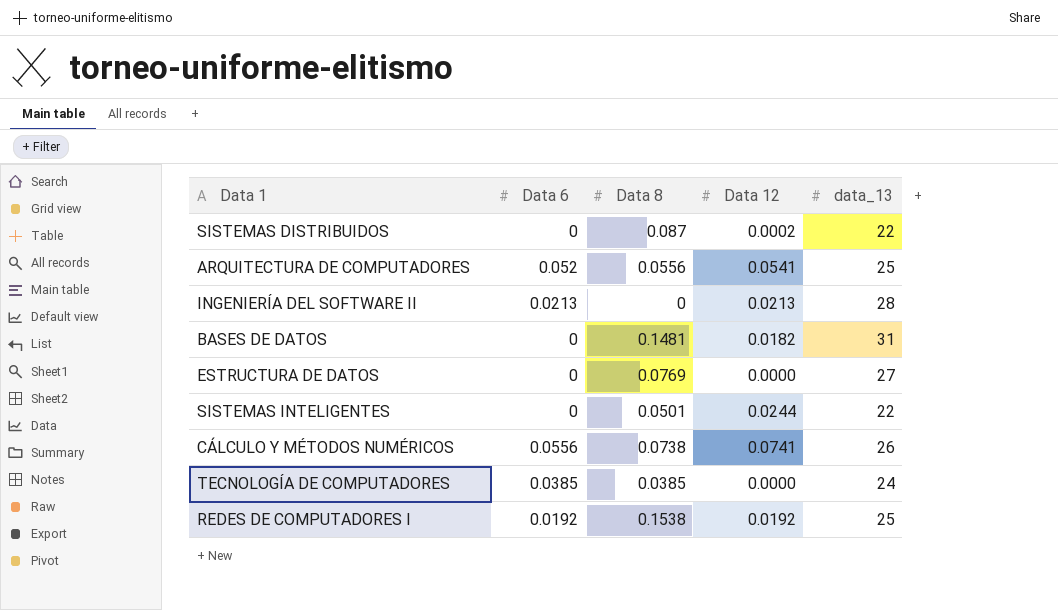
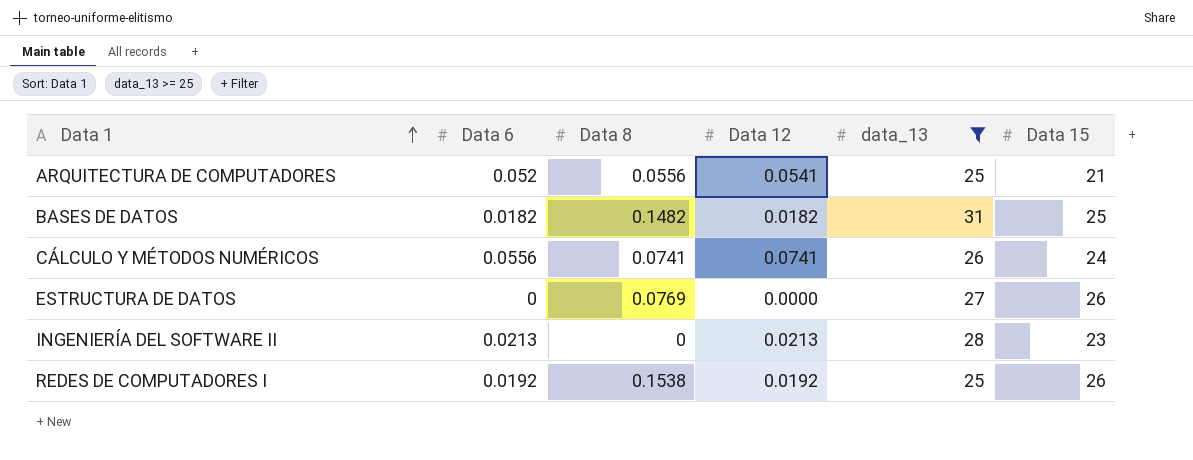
filter: none -> data_13 >= 25
row order: none -> Data 1 ascending
column Data 15 | position: none -> 6
BASES DE DATOS | Data 6: 0 -> 0.0182
BASES DE DATOS | Data 8: 0.1481 -> 0.1482
CÁLCULO Y MÉTODOS NUMÉRICOS | Data 8: 0.0738 -> 0.0741

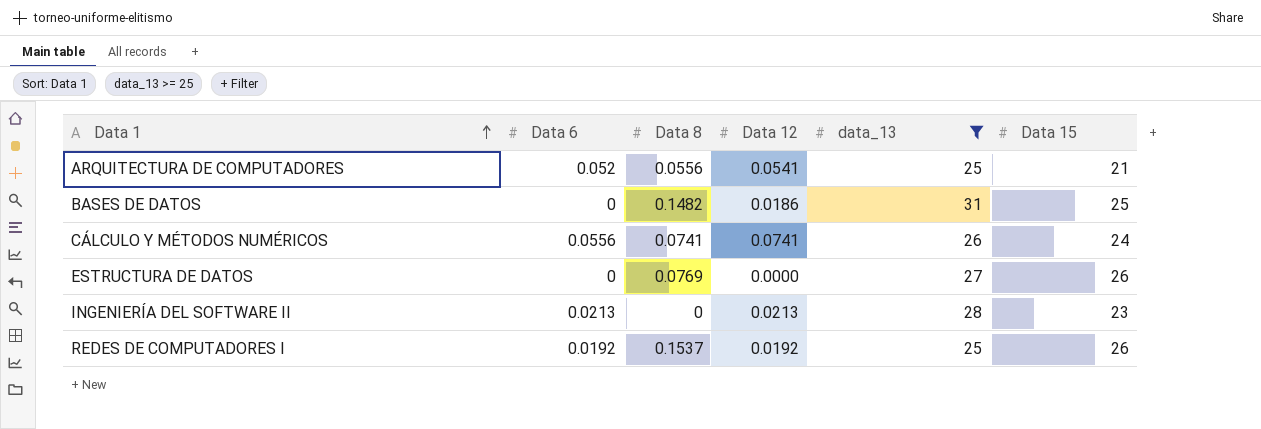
BASES DE DATOS | Data 6: 0.0182 -> 0
BASES DE DATOS | Data 12: 0.0182 -> 0.0186
REDES DE COMPUTADORES I | Data 8: 0.1538 -> 0.1537

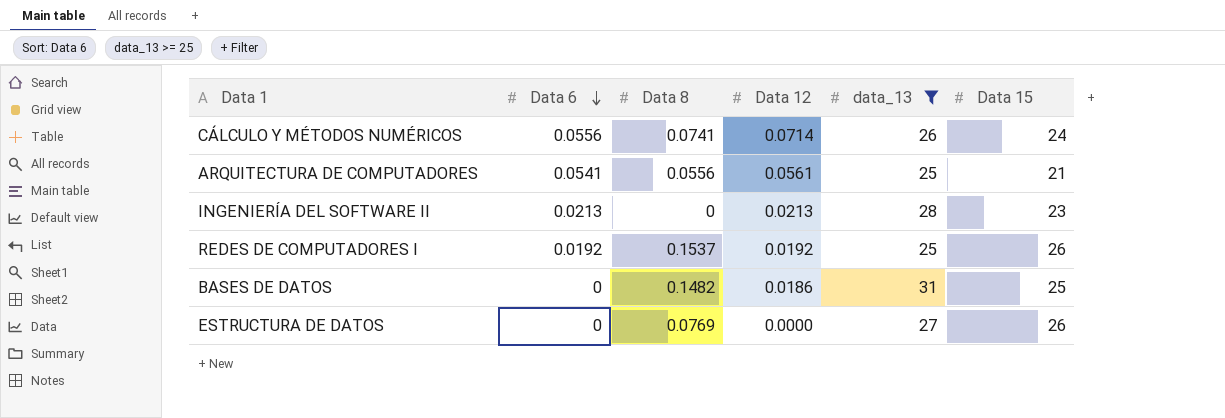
row order: Data 1 ascending -> Data 6 descending
CÁLCULO Y MÉTODOS NUMÉRICOS | Data 12: 0.0741 -> 0.0714
ARQUITECTURA DE COMPUTADORES | Data 6: 0.052 -> 0.0541
ARQUITECTURA DE COMPUTADORES | Data 12: 0.0541 -> 0.0561

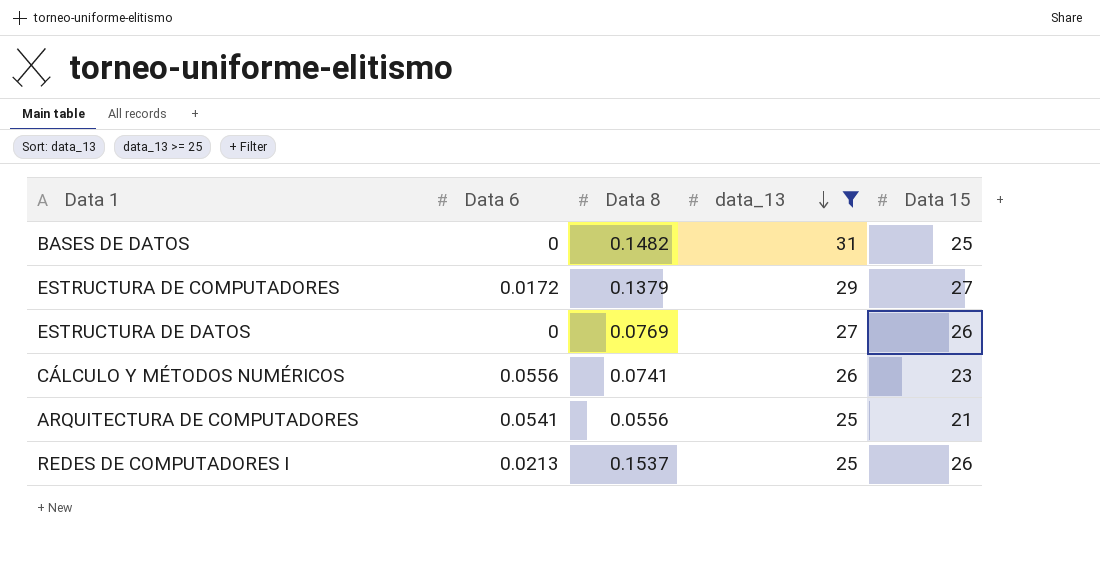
row order: Data 6 descending -> data_13 descending
column Data 12 | position: 4 -> none
row INGENIERÍA DEL SOFTWARE II: 0.0213 | 0 | 0.0213 | 28 | 23 -> none
row ESTRUCTURA DE COMPUTADORES: none -> 0.0172 | 0.1379 | 29 | 27
CÁLCULO Y MÉTODOS NUMÉRICOS | Data 15: 24 -> 23
REDES DE COMPUTADORES I | Data 6: 0.0192 -> 0.0213

